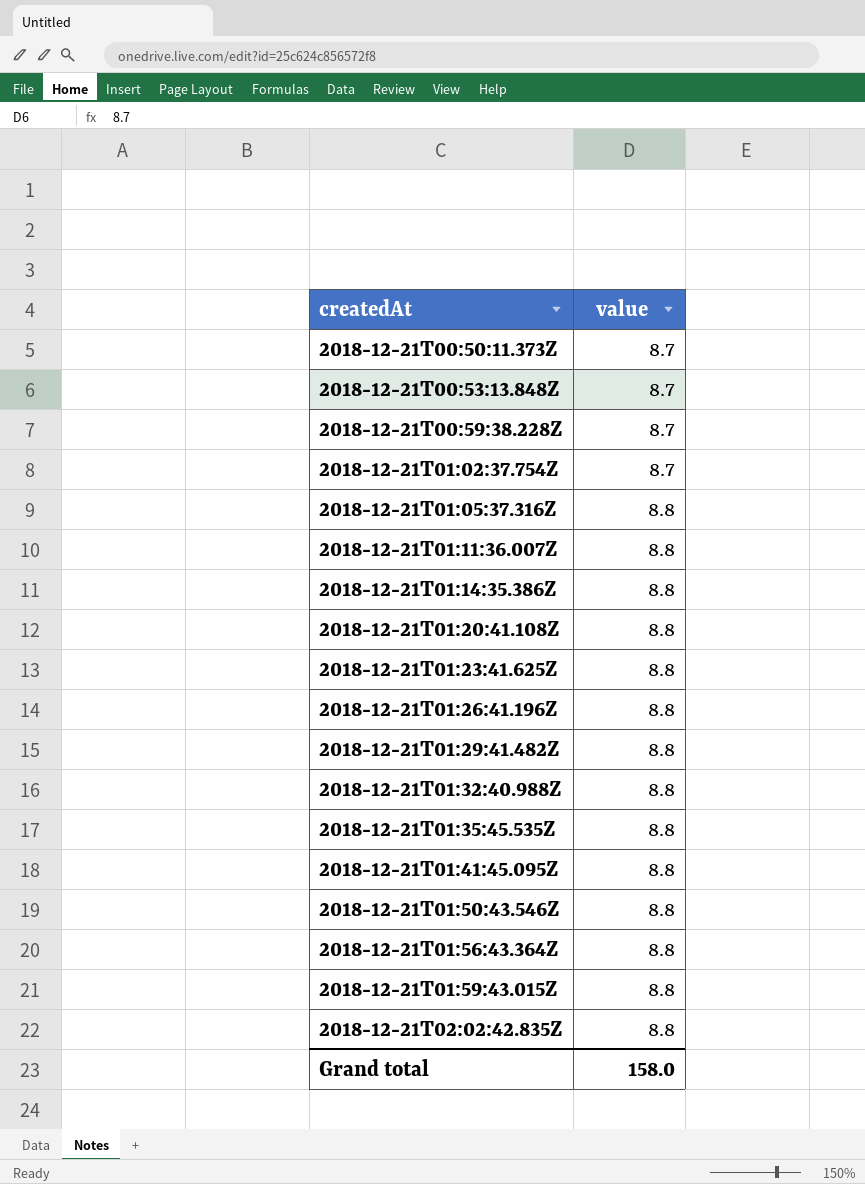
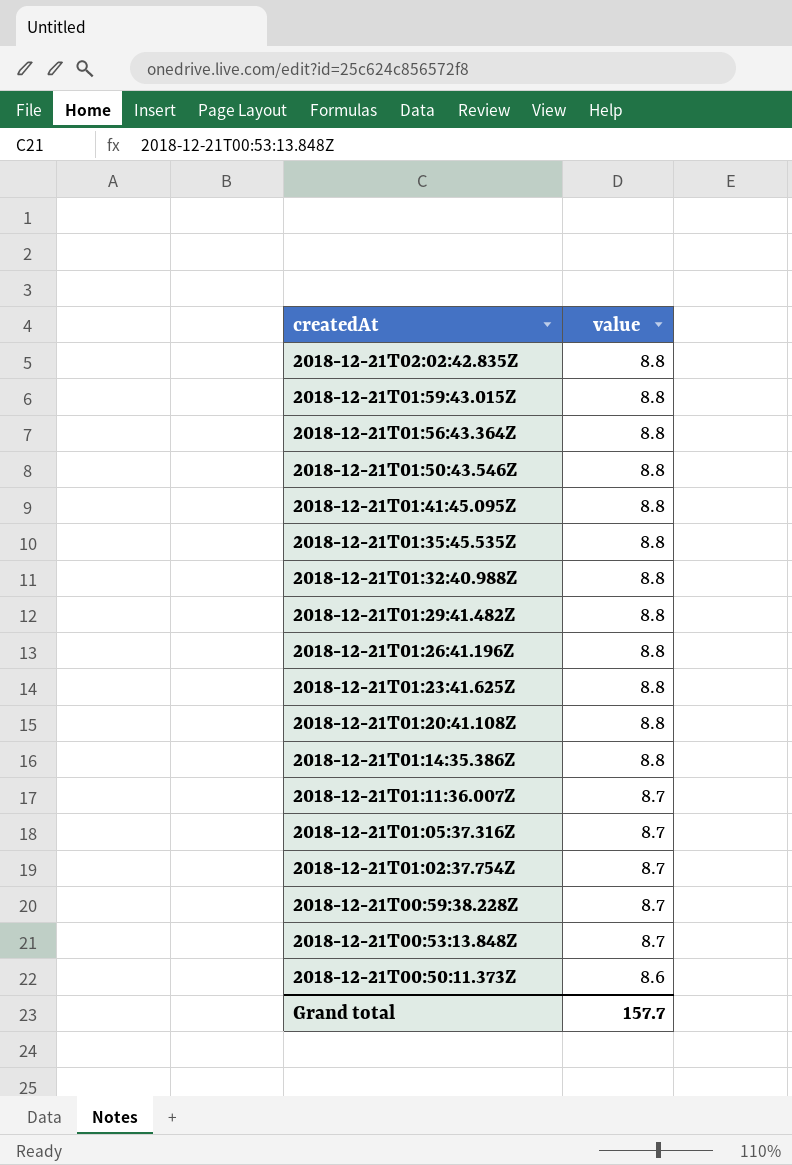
row order: createdAt ascending -> createdAt descending
2018-12-21T01:11:36.007Z | value: 8.8 -> 8.7
2018-12-21T01:05:37.316Z | value: 8.8 -> 8.7
2018-12-21T00:50:11.373Z | value: 8.7 -> 8.6
Grand total | value: 158.0 -> 157.7

